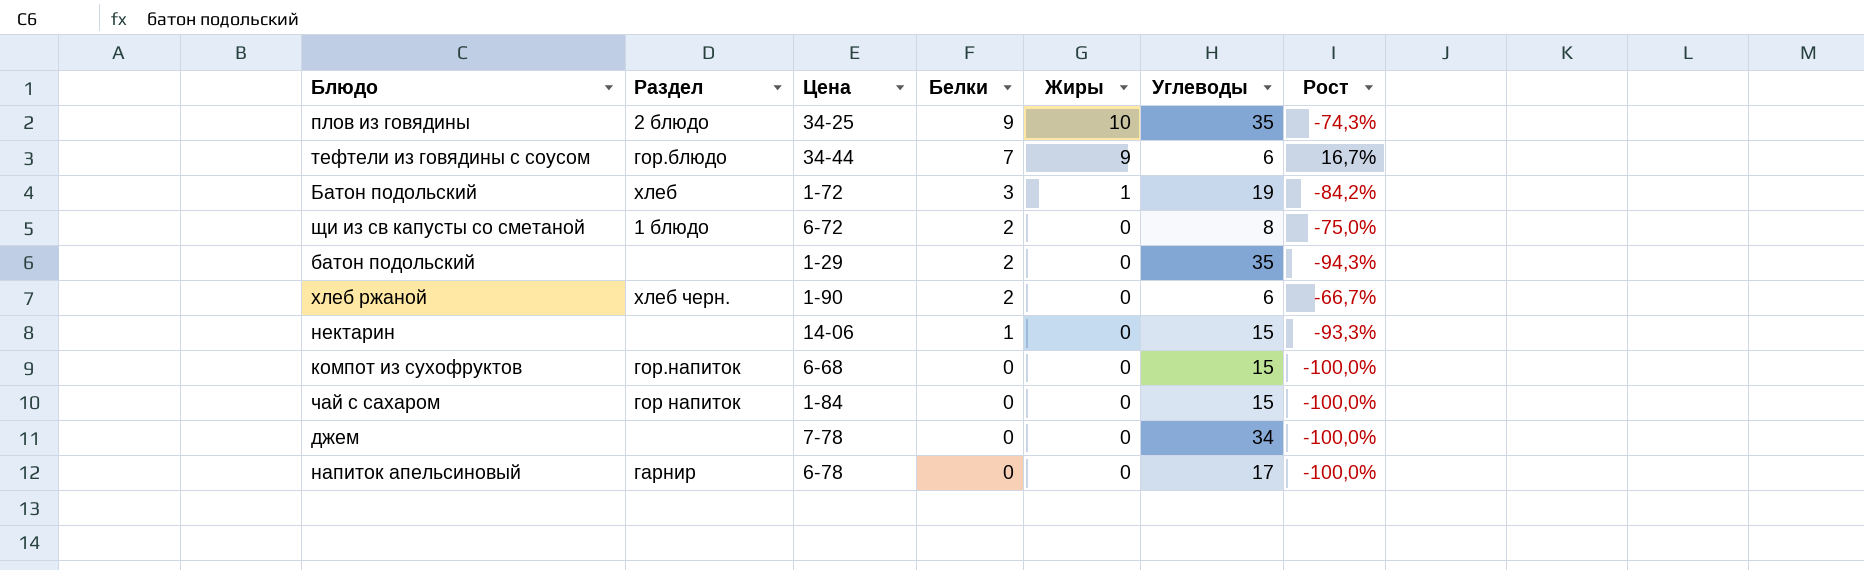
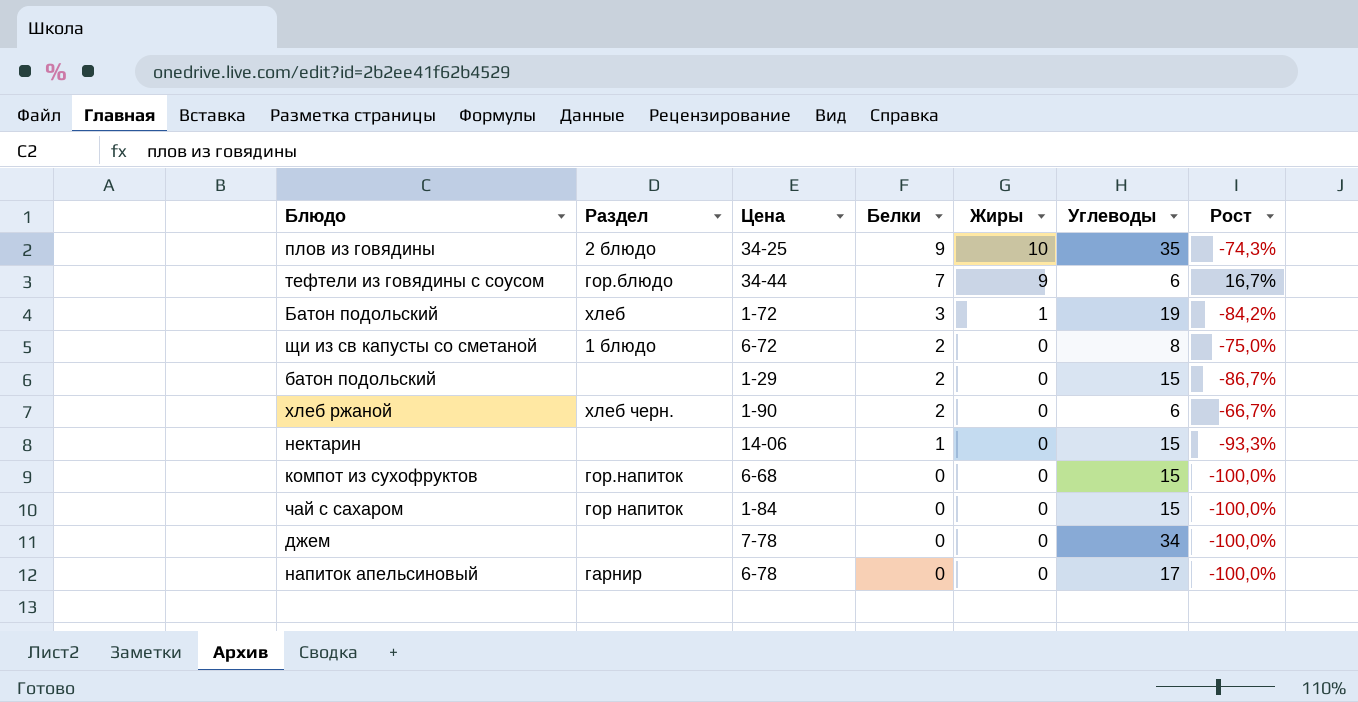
батон подольский | Углеводы: 35 -> 15
батон подольский | Рост: -94,3% -> -86,7%

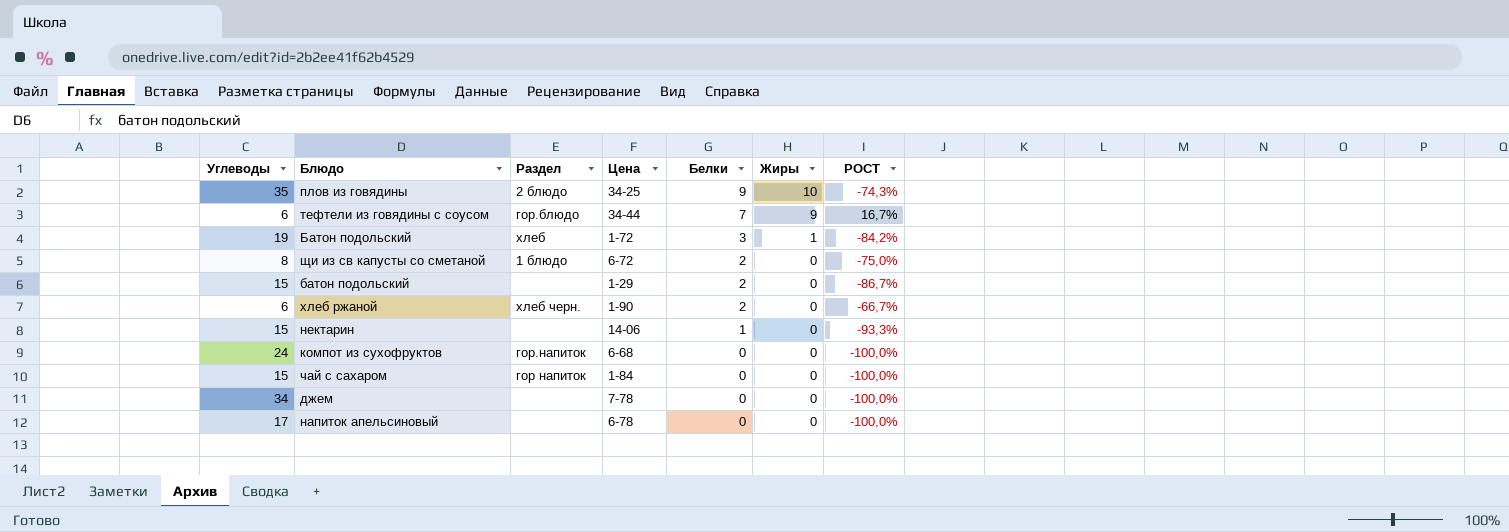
column Углеводы | position: 6 -> 1
column name: Рост -> РОСТ
компот из сухофруктов | Углеводы: 15 -> 24
напиток апельсиновый | Раздел: гарнир -> none

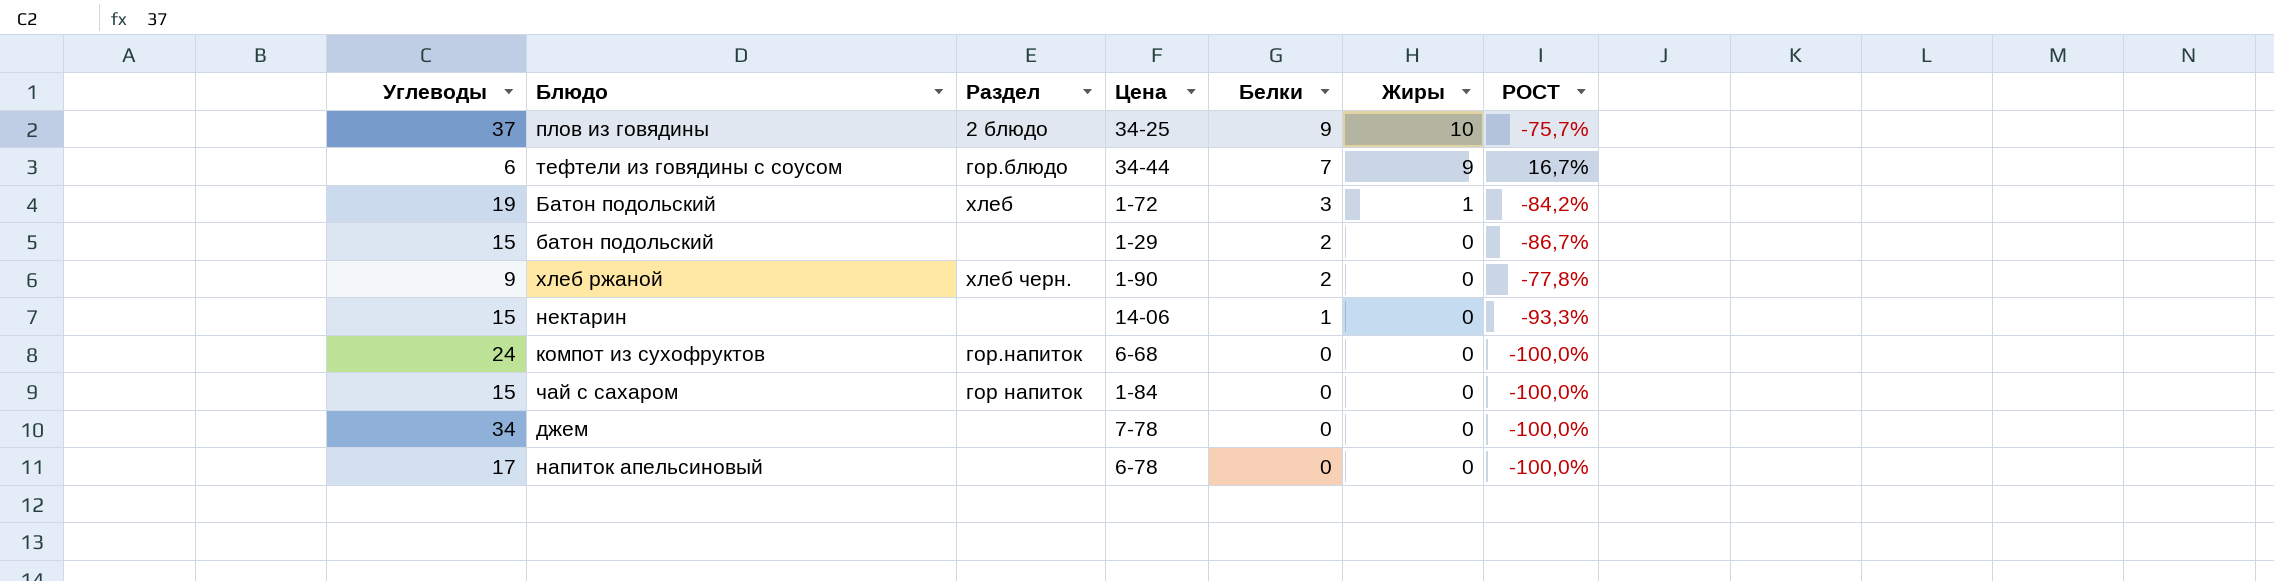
row щи из св капусты со сметаной: 8 | 1 блюдо | 6-72 | 2 | 0 | -75,0% -> none
плов из говядины | Углеводы: 35 -> 37
плов из говядины | РОСТ: -74,3% -> -75,7%
хлеб ржаной | Углеводы: 6 -> 9
хлеб ржаной | РОСТ: -66,7% -> -77,8%

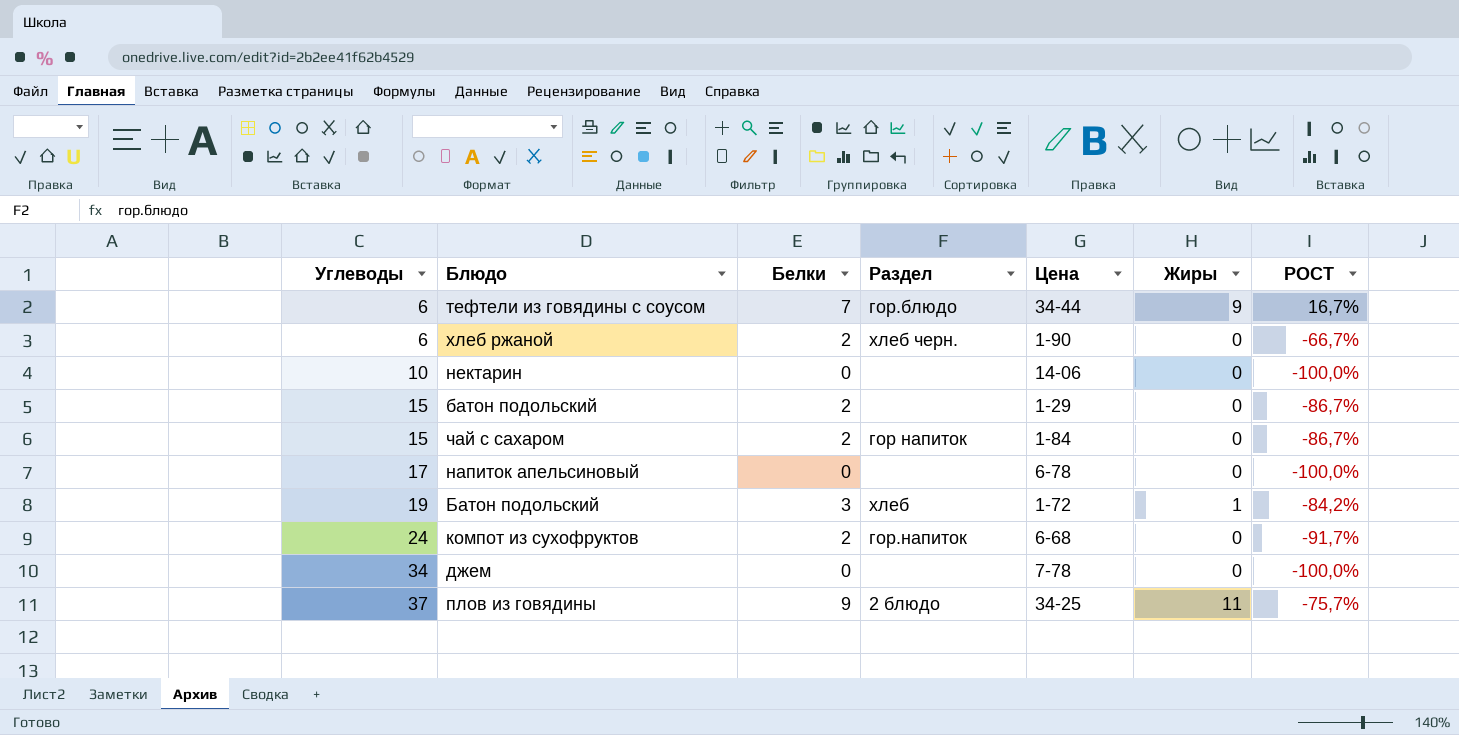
row order: Белки descending -> Углеводы ascending
column Белки | position: 5 -> 3
хлеб ржаной | Углеводы: 9 -> 6
хлеб ржаной | РОСТ: -77,8% -> -66,7%
нектарин | Углеводы: 15 -> 10
нектарин | Белки: 1 -> 0
нектарин | РОСТ: -93,3% -> -100,0%
чай с сахаром | Белки: 0 -> 2
чай с сахаром | РОСТ: -100,0% -> -86,7%
компот из сухофруктов | Белки: 0 -> 2
компот из сухофруктов | РОСТ: -100,0% -> -91,7%
плов из говядины | Жиры: 10 -> 11

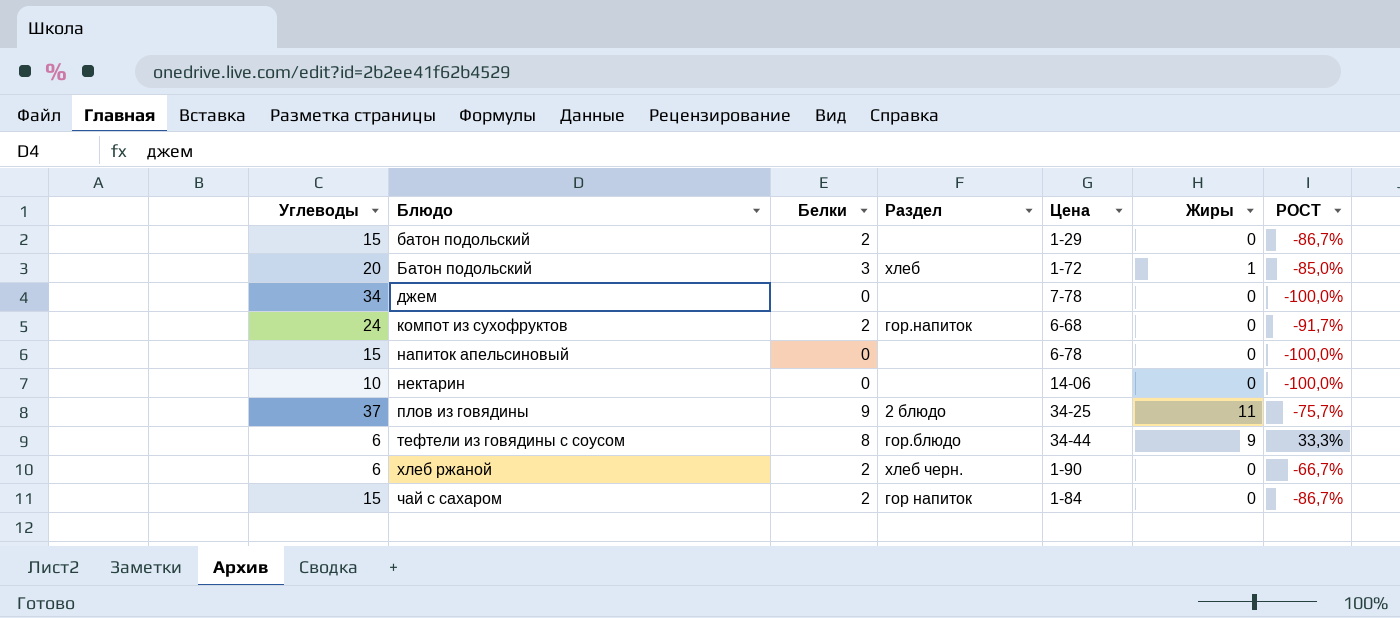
row order: Углеводы ascending -> Блюдо ascending
Батон подольский | Углеводы: 19 -> 20
Батон подольский | РОСТ: -84,2% -> -85,0%
напиток апельсиновый | Углеводы: 17 -> 15
тефтели из говядины с соусом | Белки: 7 -> 8
тефтели из говядины с соусом | РОСТ: 16,7% -> 33,3%

